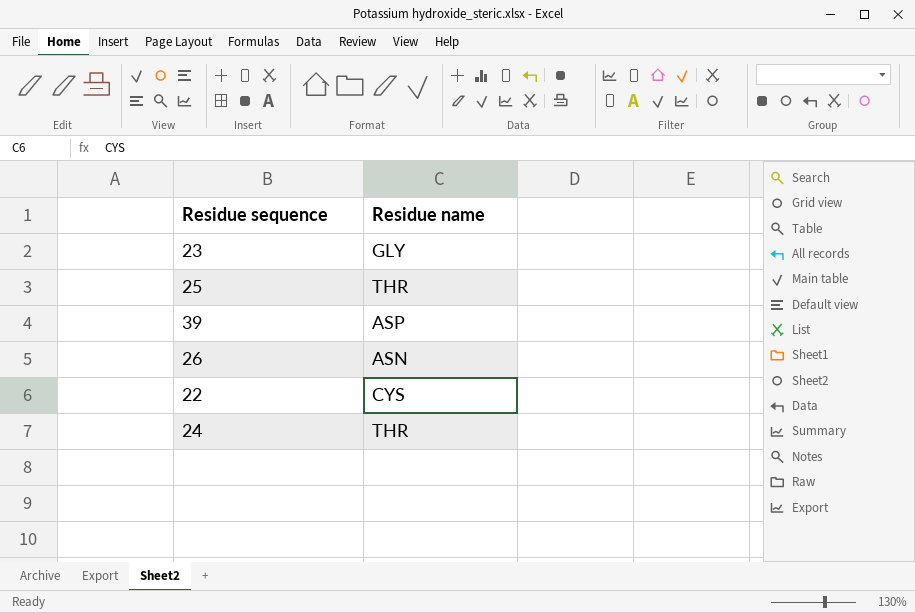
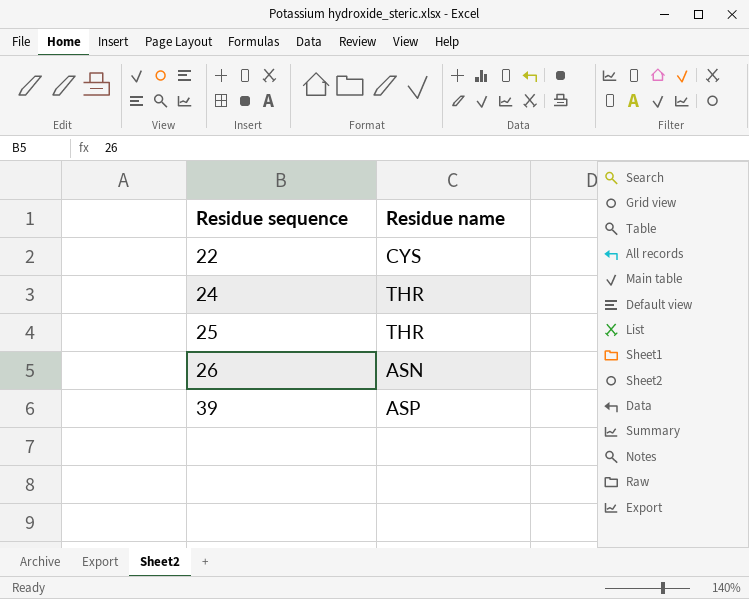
row order: none -> Residue sequence ascending
row 23: GLY -> none

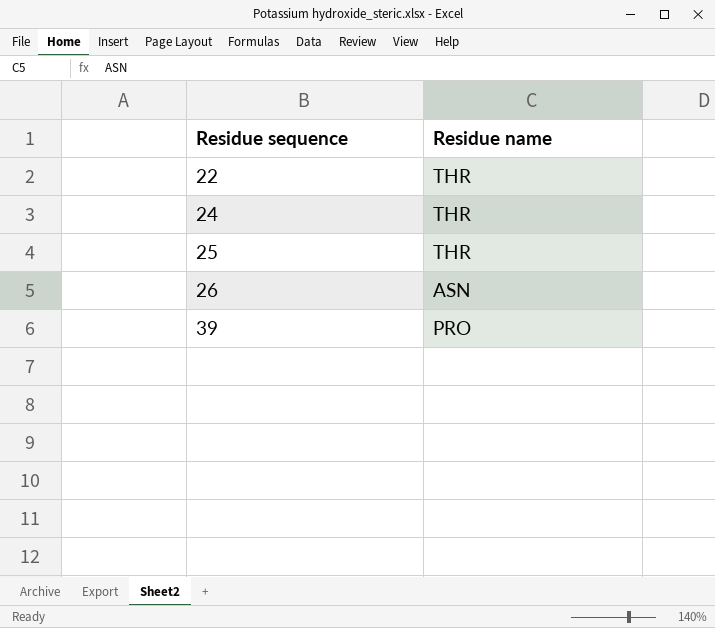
22 | Residue name: CYS -> THR
39 | Residue name: ASP -> PRO

